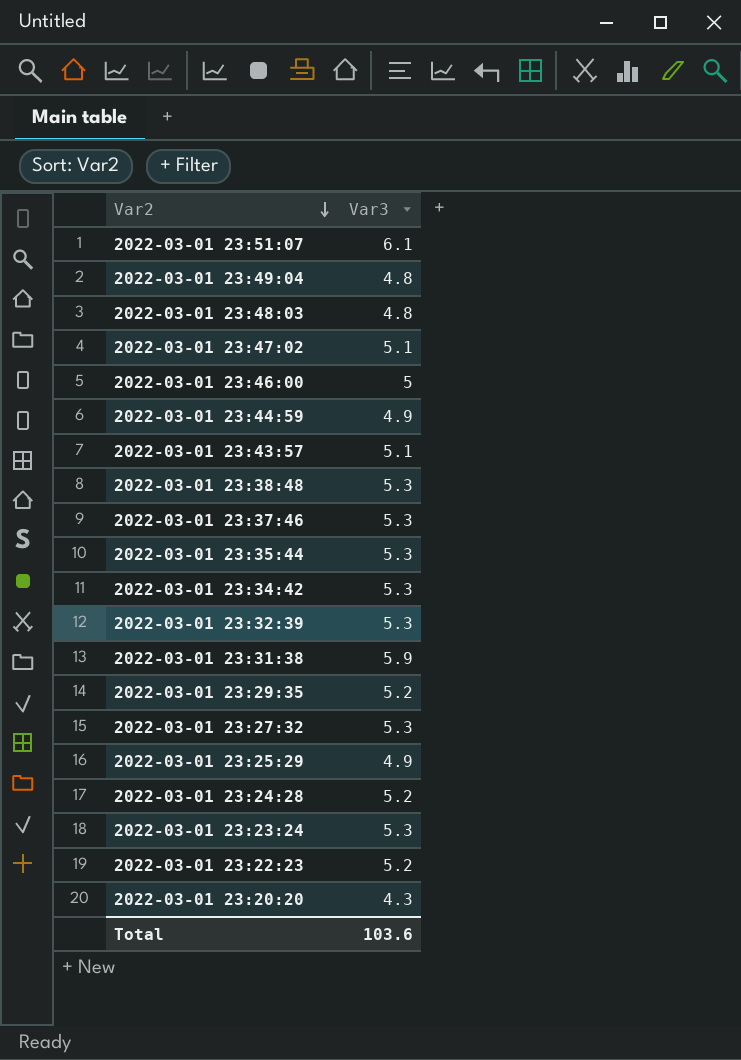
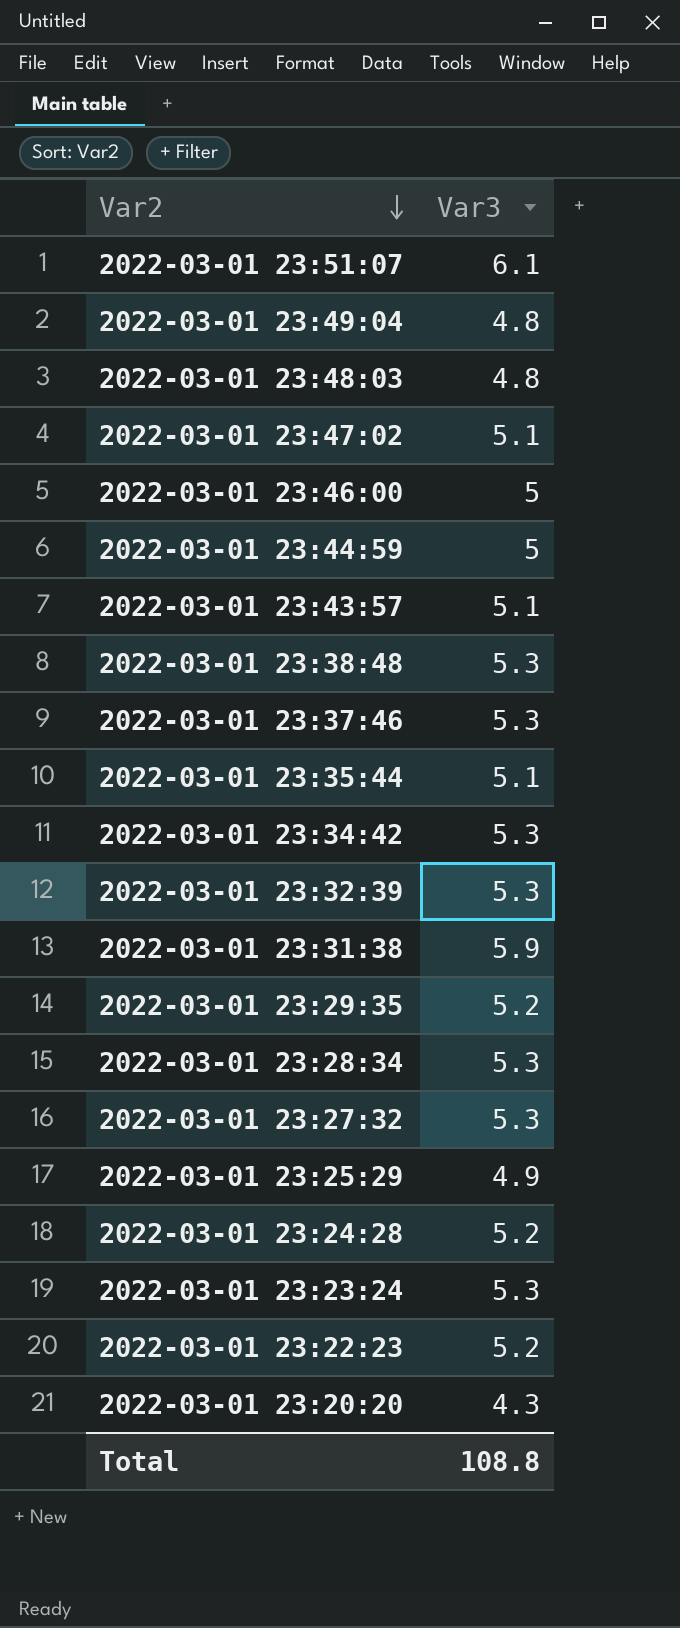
2022-03-01 23:44:59 | Var3: 4.9 -> 5
2022-03-01 23:35:44 | Var3: 5.3 -> 5.1
row 2022-03-01 23:28:34: none -> 5.3
Total | Var3: 103.6 -> 108.8

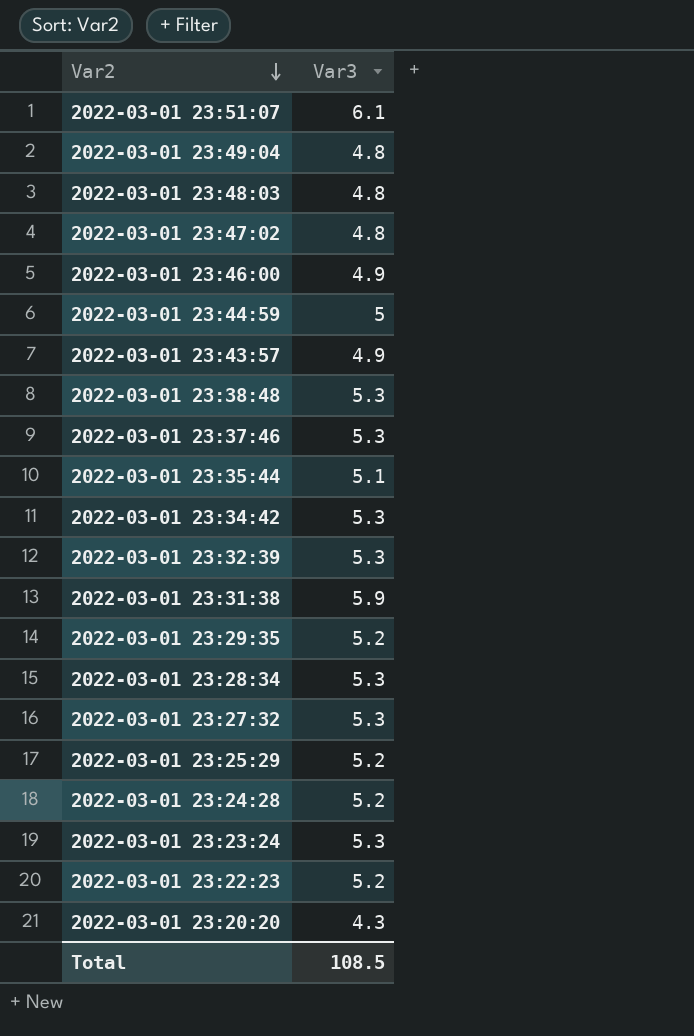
2022-03-01 23:47:02 | Var3: 5.1 -> 4.8
2022-03-01 23:46:00 | Var3: 5 -> 4.9
2022-03-01 23:43:57 | Var3: 5.1 -> 4.9
2022-03-01 23:25:29 | Var3: 4.9 -> 5.2
Total | Var3: 108.8 -> 108.5

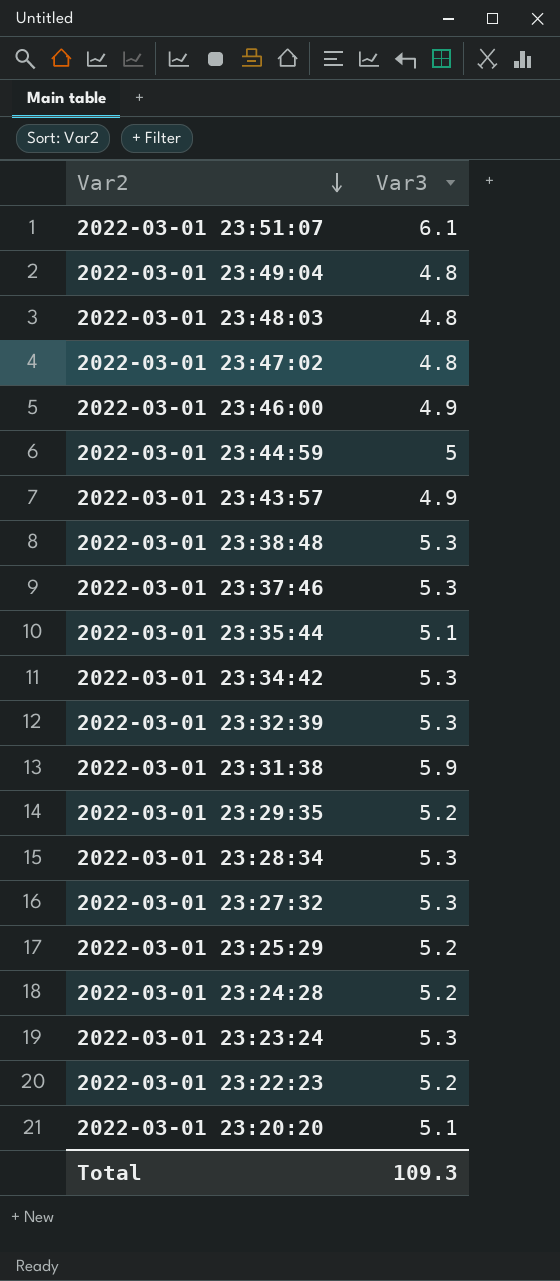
2022-03-01 23:20:20 | Var3: 4.3 -> 5.1
Total | Var3: 108.5 -> 109.3

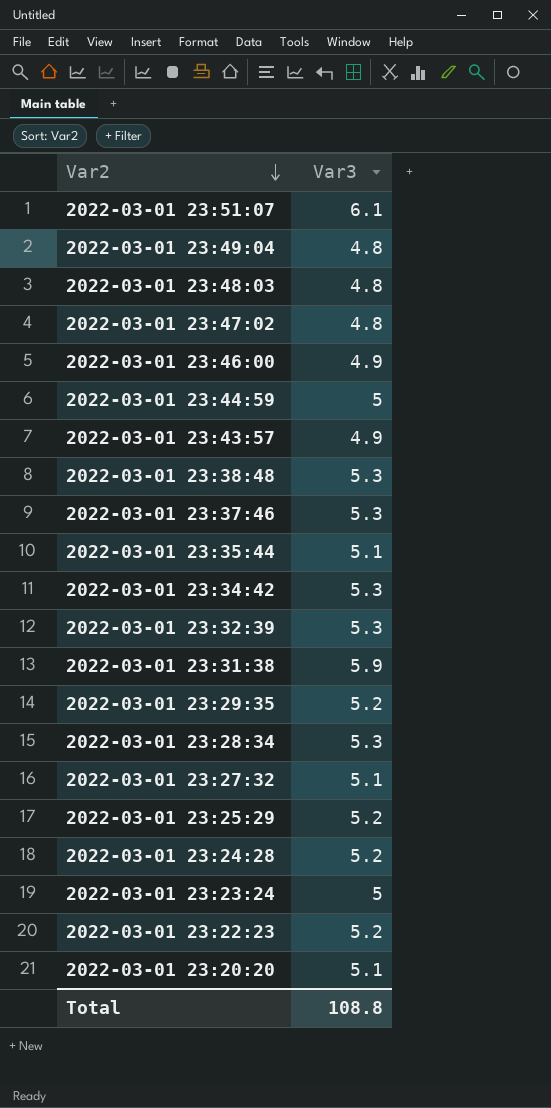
2022-03-01 23:27:32 | Var3: 5.3 -> 5.1
2022-03-01 23:23:24 | Var3: 5.3 -> 5
Total | Var3: 109.3 -> 108.8

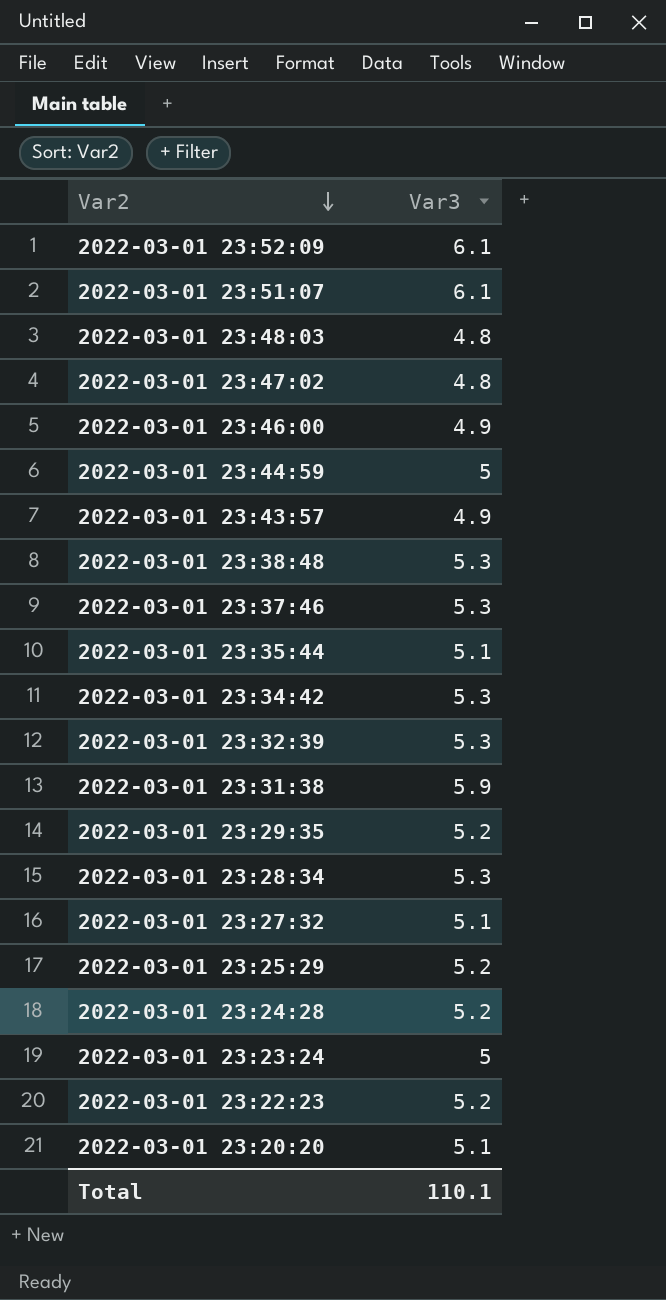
row 2022-03-01 23:49:04: 4.8 -> none
row 2022-03-01 23:52:09: none -> 6.1
Total | Var3: 108.8 -> 110.1

